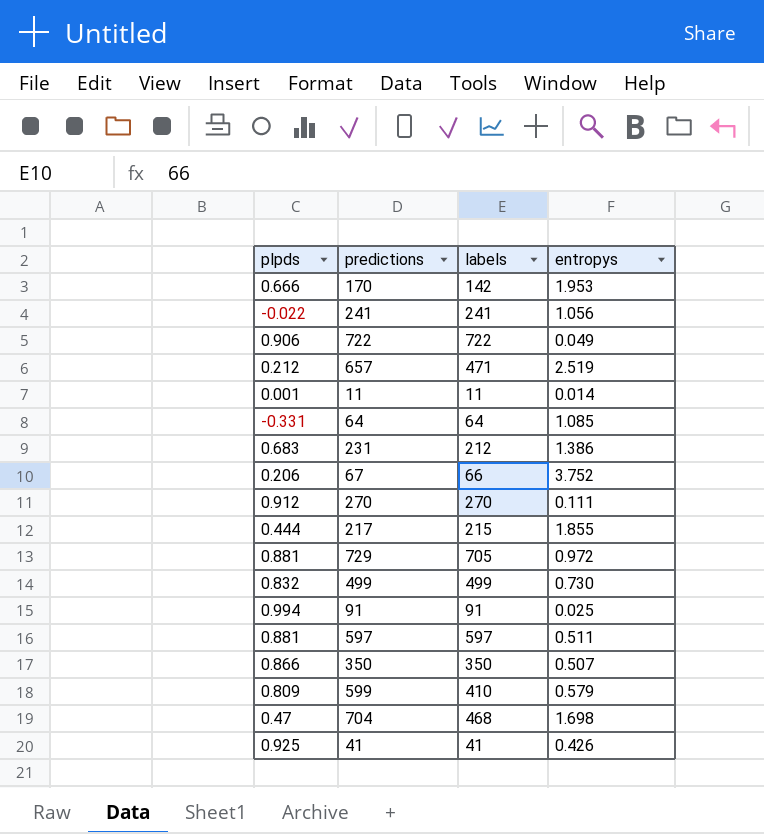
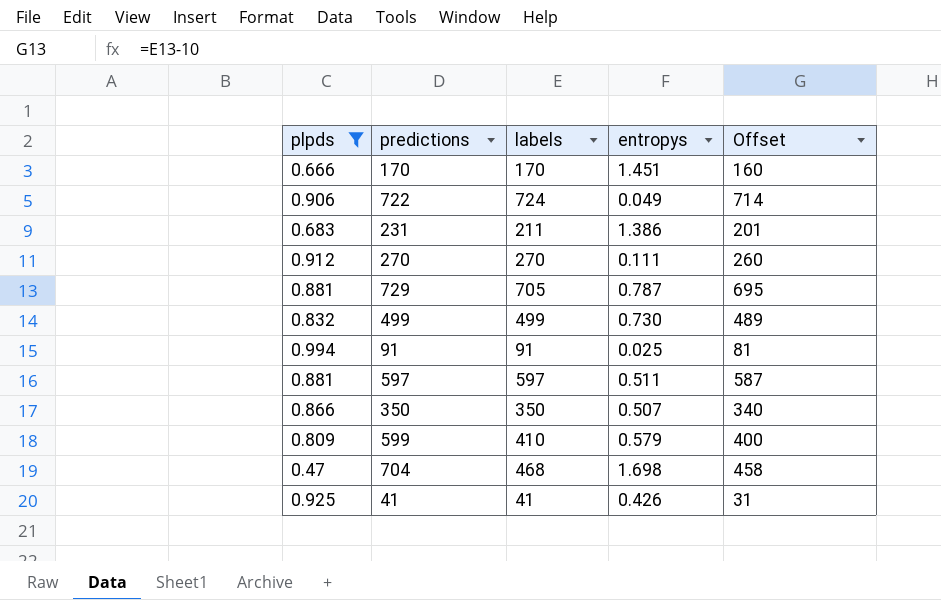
filter: none -> plpds >= 0.47
column Offset | formula: none -> [labels] - 10
170 | labels: 142 -> 170
170 | entropys: 1.953 -> 1.451
722 | labels: 722 -> 724
231 | labels: 212 -> 211
729 | entropys: 0.972 -> 0.787

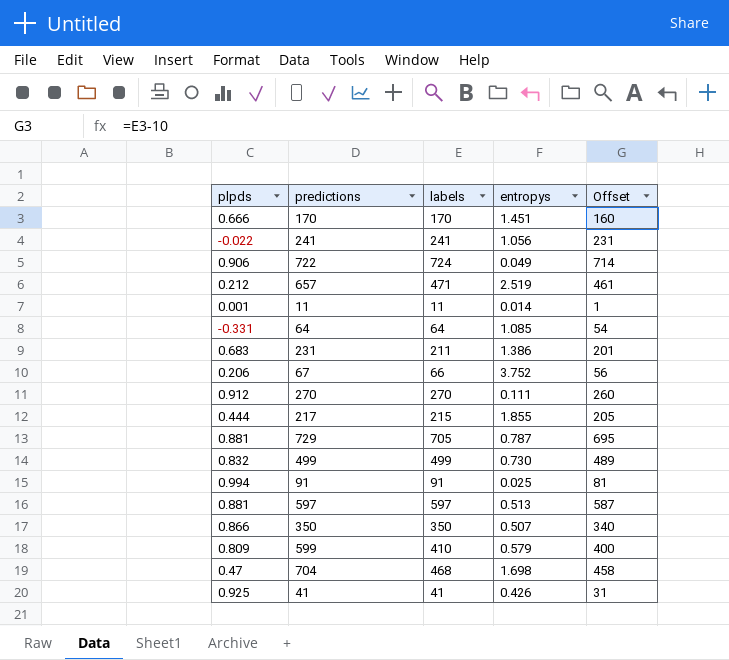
filter: plpds >= 0.47 -> none
597 | entropys: 0.511 -> 0.513

